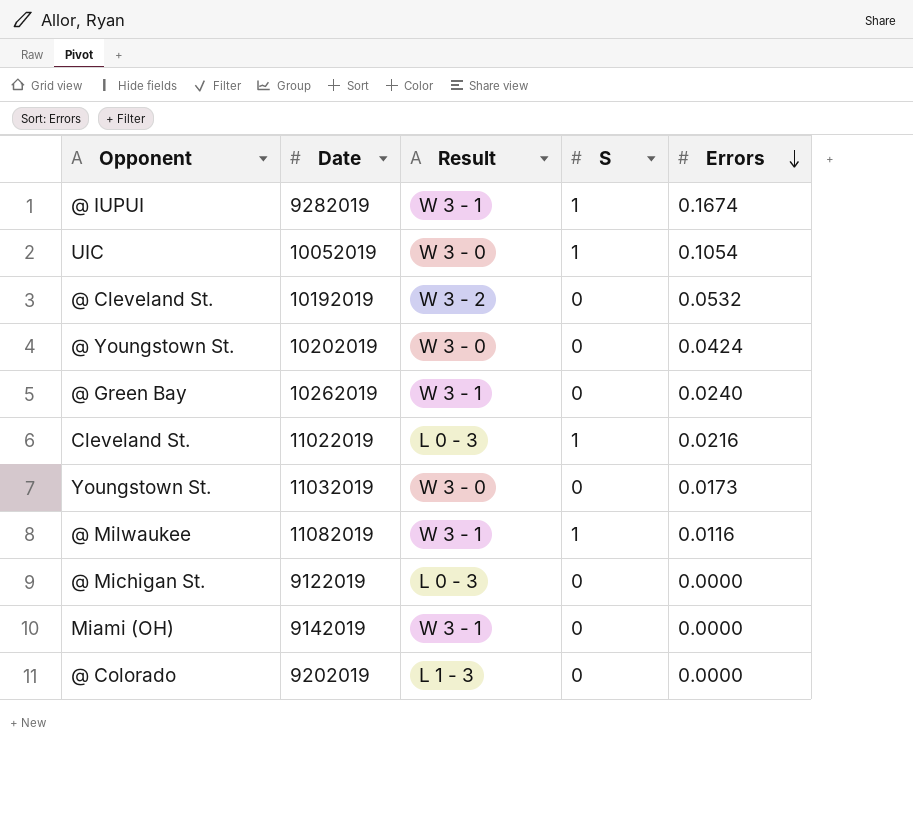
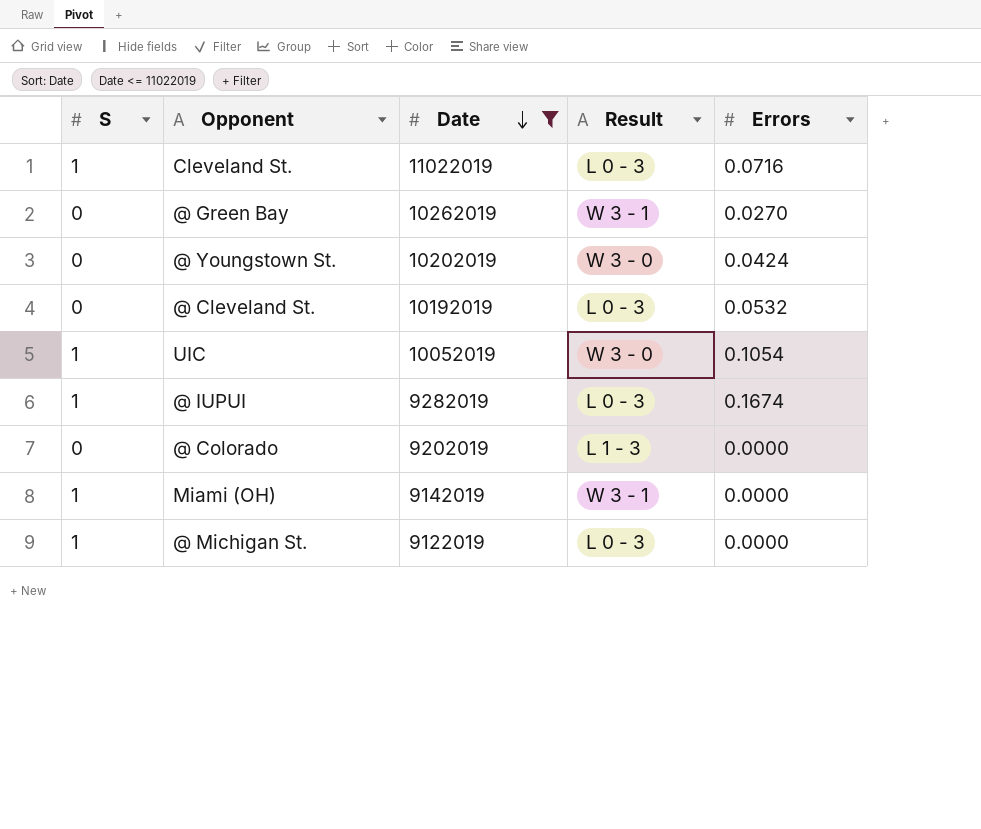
filter: none -> Date <= 11022019
row order: Errors descending -> Date descending
column S | position: 4 -> 1
Cleveland St. | Errors: 0.0216 -> 0.0716
@ Green Bay | Errors: 0.0240 -> 0.0270
@ Cleveland St. | Result: W 3 - 2 -> L 0 - 3
@ IUPUI | Result: W 3 - 1 -> L 0 - 3
Miami (OH) | S: 0 -> 1
@ Michigan St. | S: 0 -> 1

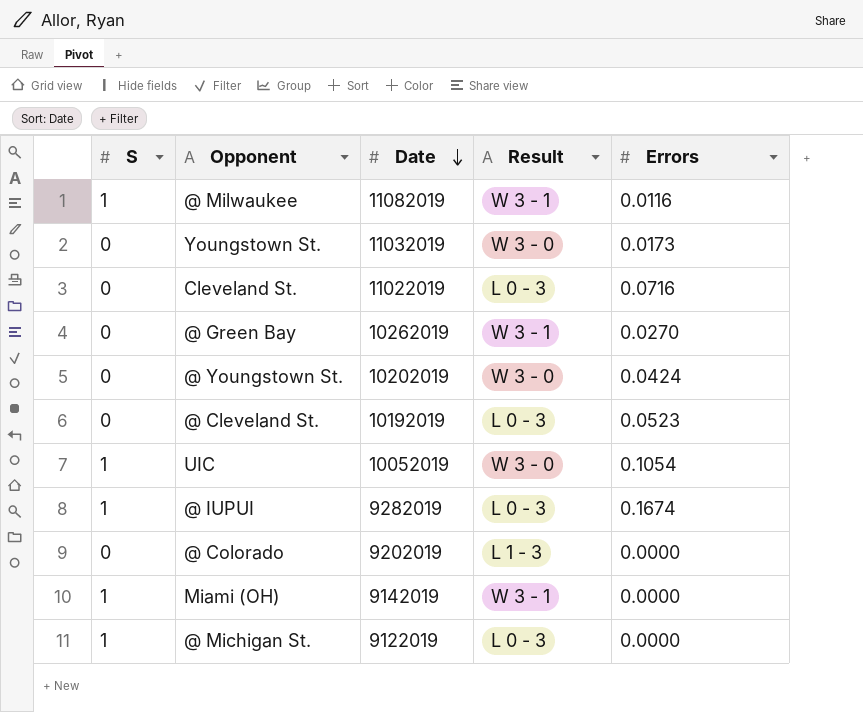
filter: Date <= 11022019 -> none
Cleveland St. | S: 1 -> 0
@ Cleveland St. | Errors: 0.0532 -> 0.0523

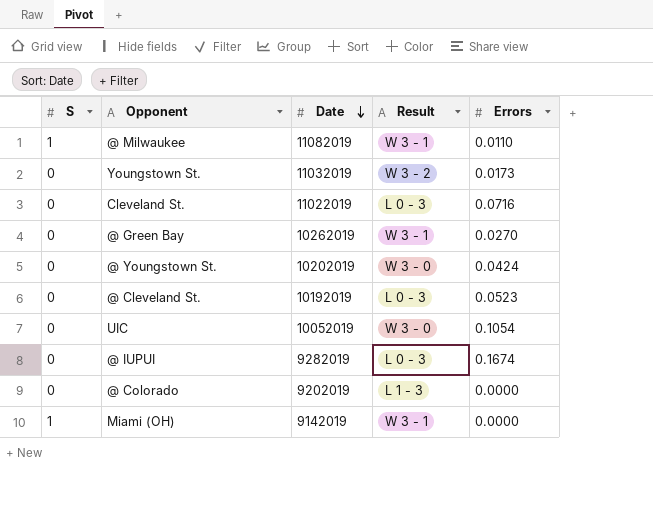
row @ Michigan St.: 1 | 9122019 | L 0 - 3 | 0.0000 -> none
@ Milwaukee | Errors: 0.0116 -> 0.0110
Youngstown St. | Result: W 3 - 0 -> W 3 - 2
UIC | S: 1 -> 0
@ IUPUI | S: 1 -> 0

